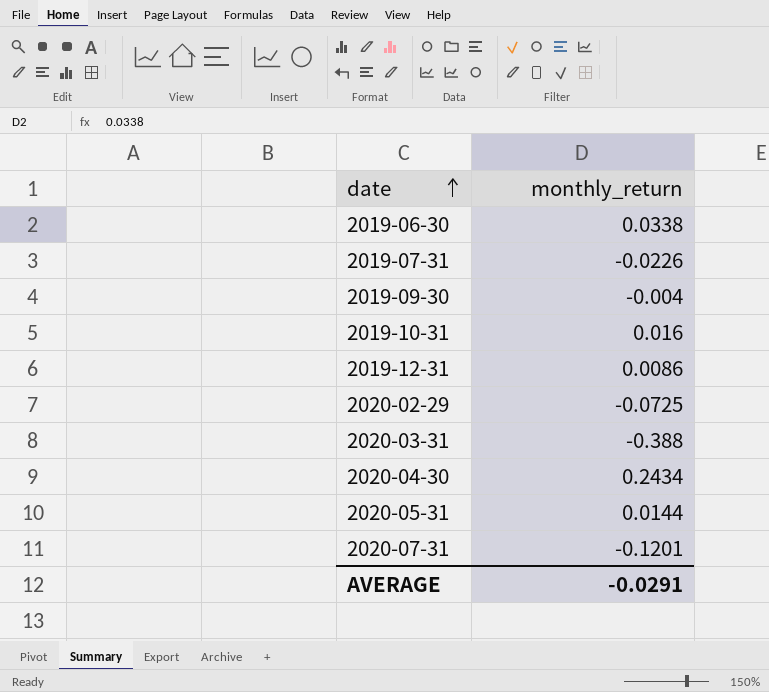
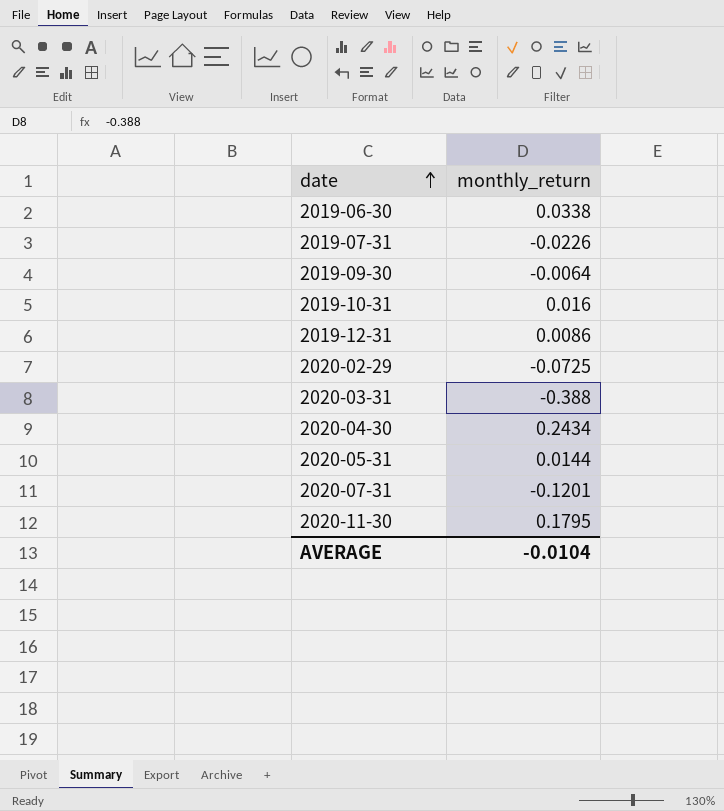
2019-09-30 | monthly_return: -0.004 -> -0.0064
row 2020-11-30: none -> 0.1795
AVERAGE | monthly_return: -0.0291 -> -0.0104

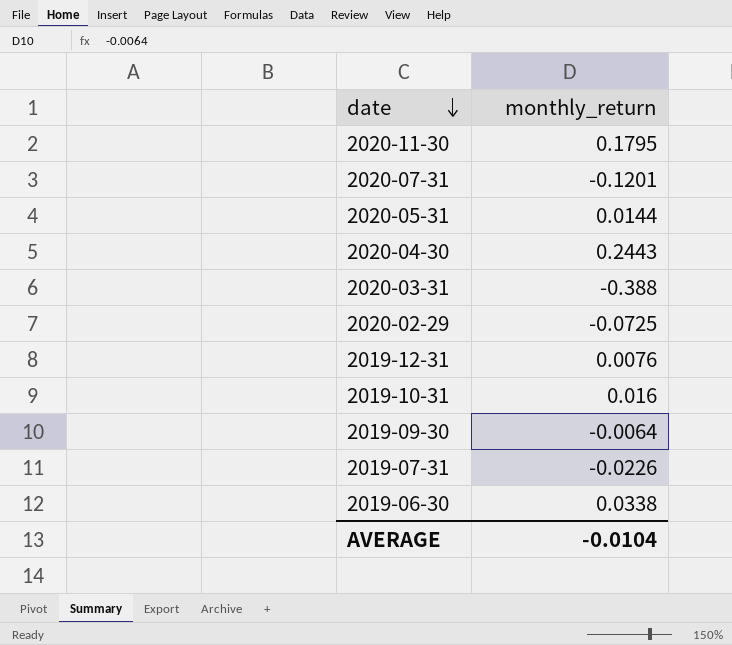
row order: date ascending -> date descending
2020-04-30 | monthly_return: 0.2434 -> 0.2443
2019-12-31 | monthly_return: 0.0086 -> 0.0076

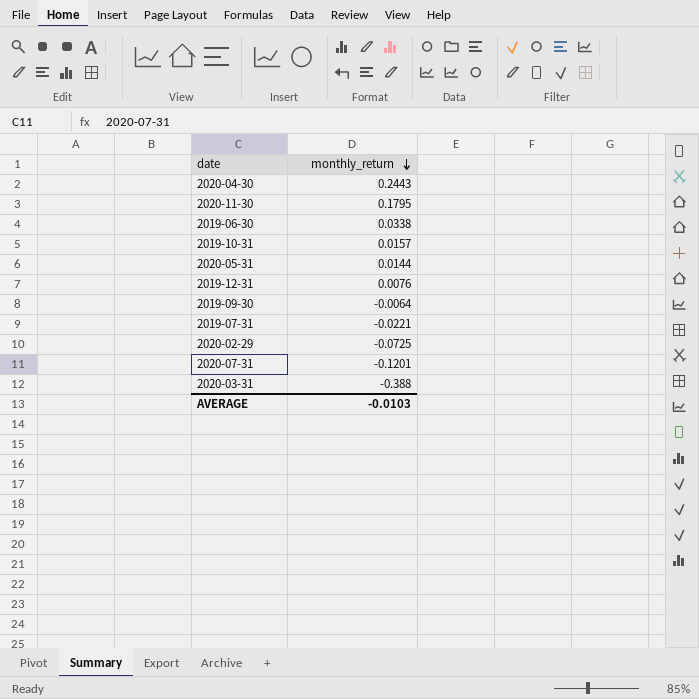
row order: date descending -> monthly_return descending
2019-10-31 | monthly_return: 0.016 -> 0.0157
2019-07-31 | monthly_return: -0.0226 -> -0.0221
AVERAGE | monthly_return: -0.0104 -> -0.0103

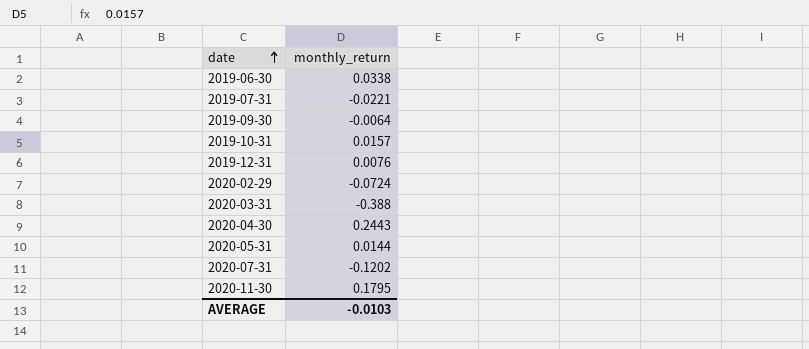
row order: monthly_return descending -> date ascending
2020-02-29 | monthly_return: -0.0725 -> -0.0724
2020-07-31 | monthly_return: -0.1201 -> -0.1202

